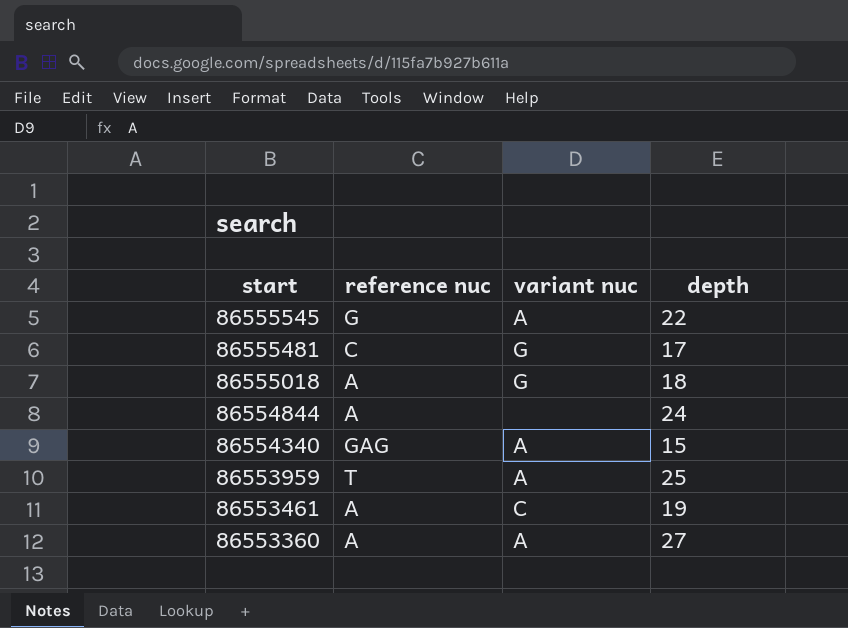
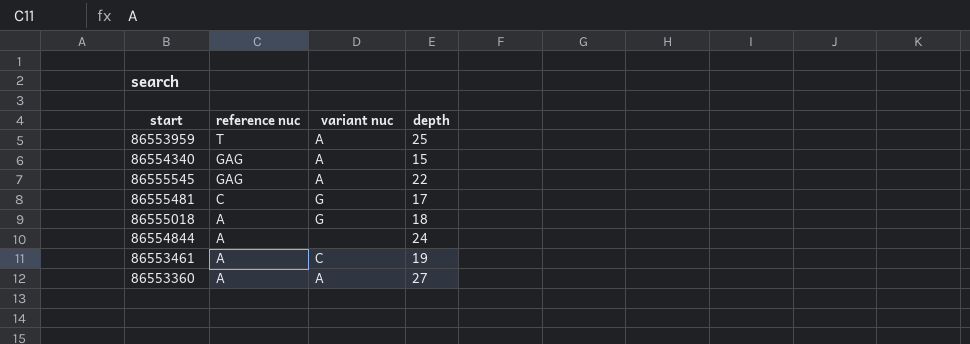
row order: start descending -> reference nuc descending
86555545 | reference nuc: G -> GAG

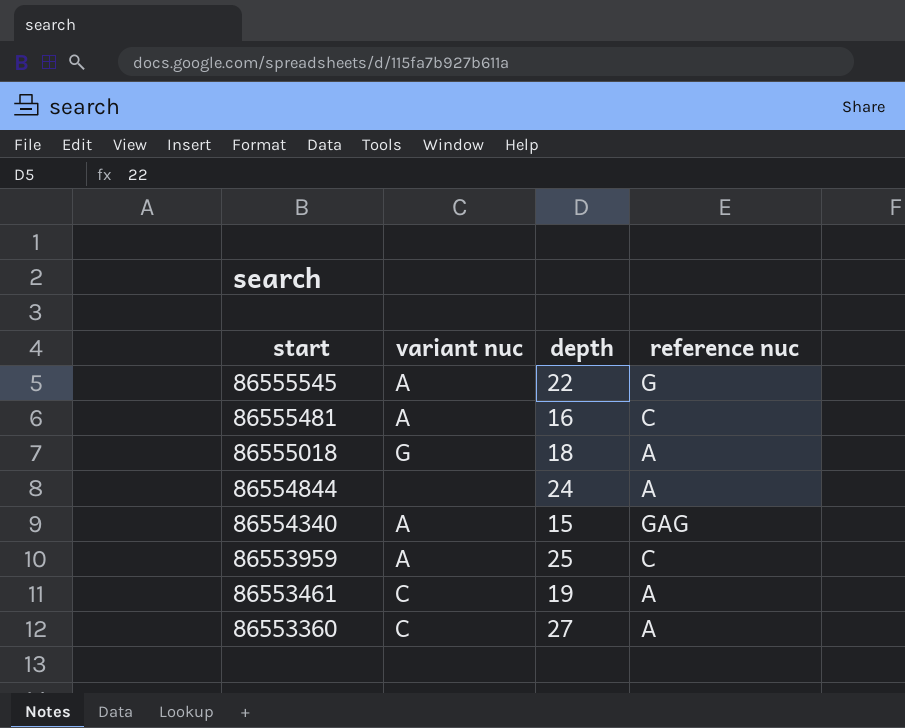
row order: reference nuc descending -> start descending
column reference nuc | position: 2 -> 4
86555545 | reference nuc: GAG -> G
86555481 | variant nuc: G -> A
86555481 | depth: 17 -> 16
86553959 | reference nuc: T -> C
86553360 | variant nuc: A -> C

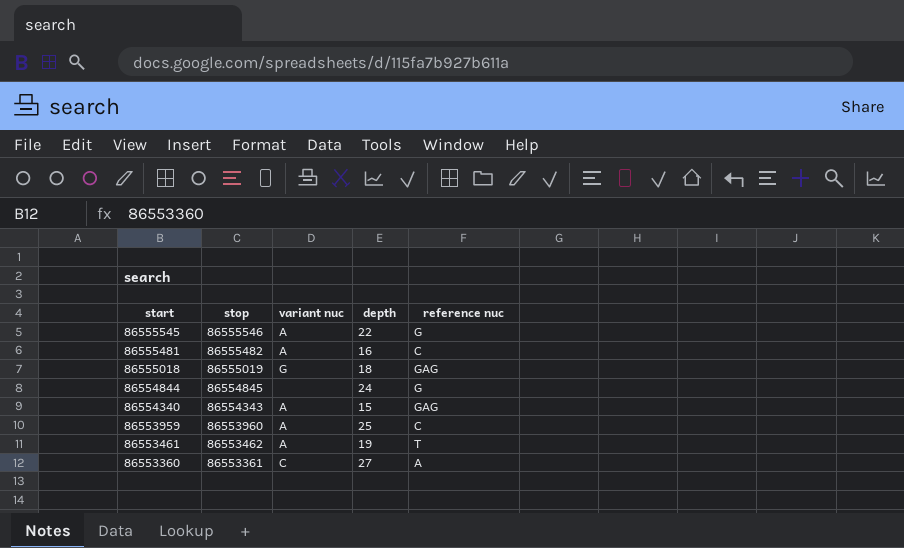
column stop | position: none -> 2
86555018 | reference nuc: A -> GAG
86554844 | reference nuc: A -> G
86553461 | variant nuc: C -> A
86553461 | reference nuc: A -> T

